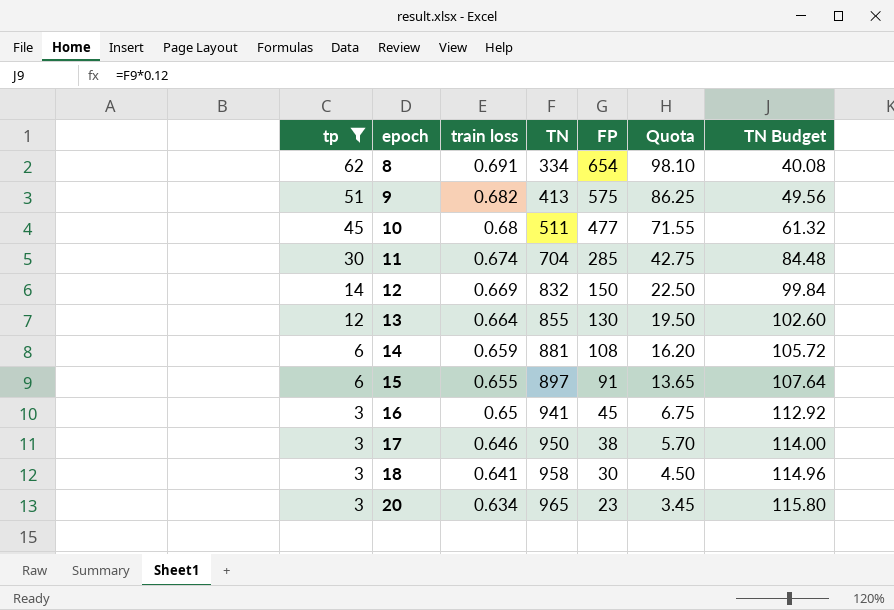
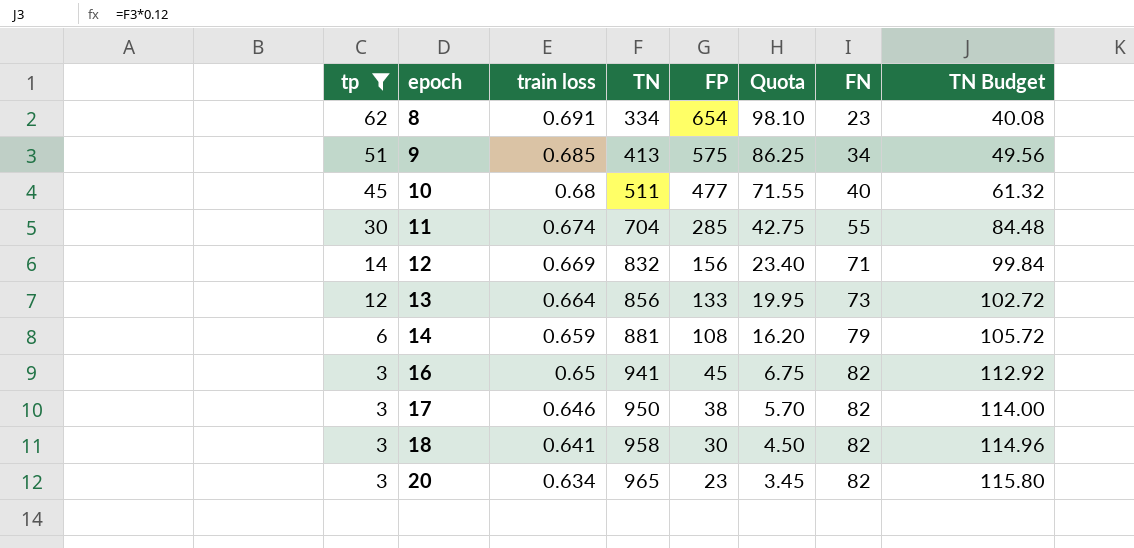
column FN | position: none -> 7
row 15: 6 | 0.655 | 897 | 91 | 13.65 | 107.64 -> none
9 | train loss: 0.682 -> 0.685
12 | FP: 150 -> 156
12 | Quota: 22.50 -> 23.40
13 | TN: 855 -> 856
13 | FP: 130 -> 133
13 | Quota: 19.50 -> 19.95
13 | TN Budget: 102.60 -> 102.72

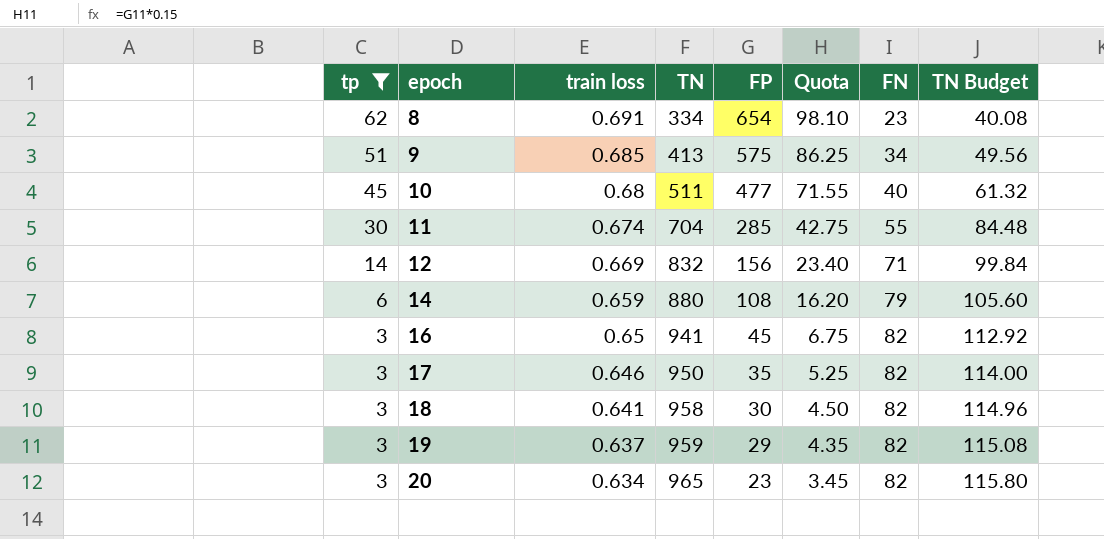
row 13: 12 | 0.664 | 856 | 133 | 19.95 | 73 | 102.72 -> none
14 | TN: 881 -> 880
14 | TN Budget: 105.72 -> 105.60
17 | FP: 38 -> 35
17 | Quota: 5.70 -> 5.25
row 19: none -> 3 | 0.637 | 959 | 29 | 4.35 | 82 | 115.08

